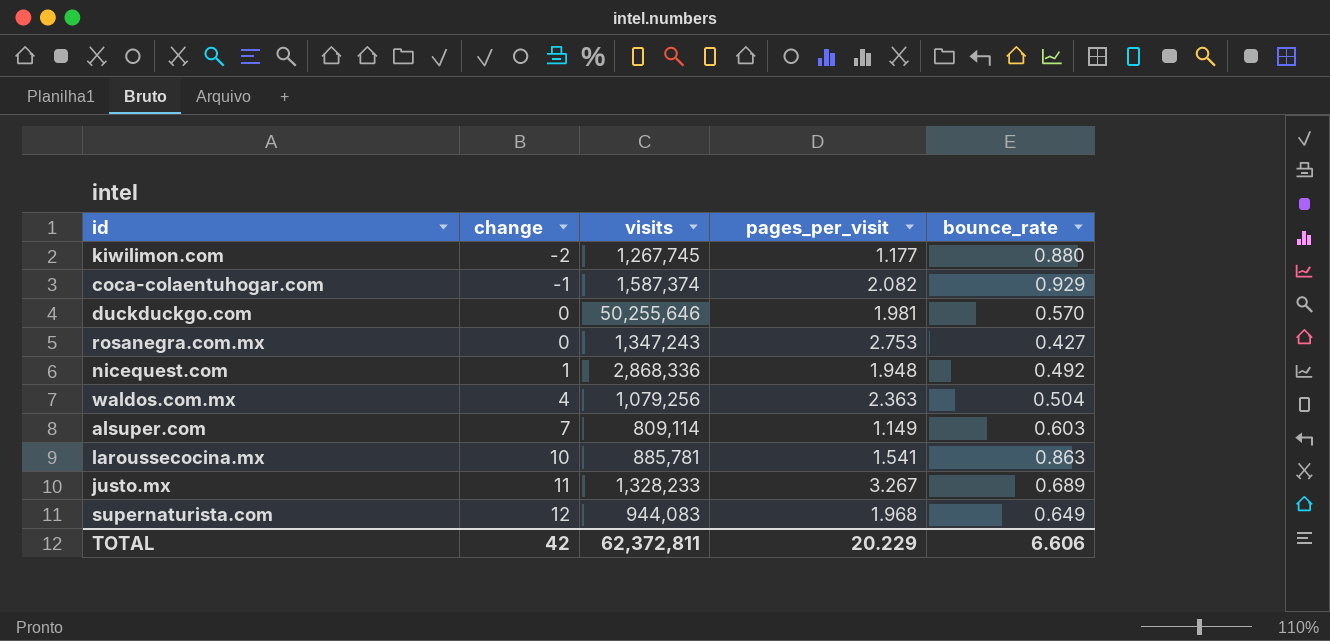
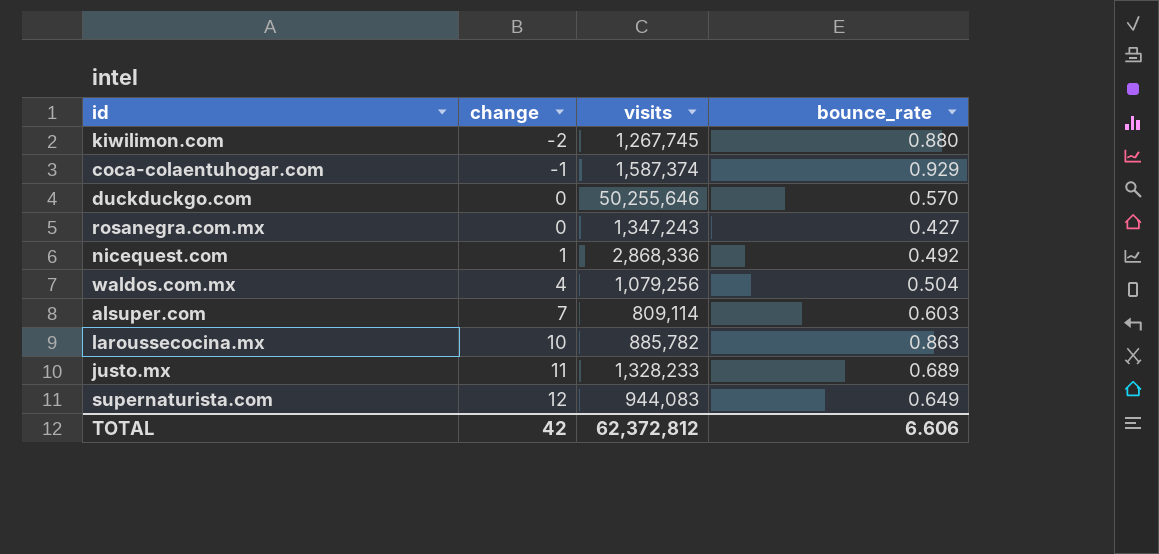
column pages_per_visit | position: 4 -> none
laroussecocina.mx | visits: 885,781 -> 885,782
TOTAL | visits: 62,372,811 -> 62,372,812

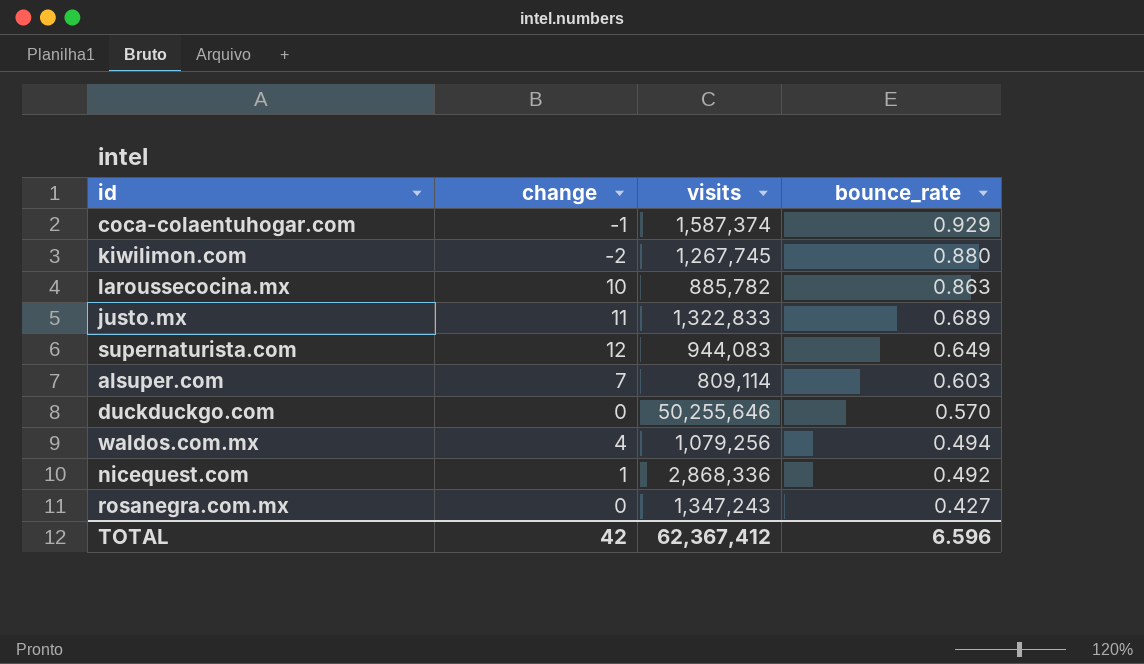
row order: change ascending -> bounce_rate descending
justo.mx | visits: 1,328,233 -> 1,322,833
waldos.com.mx | bounce_rate: 0.504 -> 0.494
TOTAL | visits: 62,372,812 -> 62,367,412
TOTAL | bounce_rate: 6.606 -> 6.596

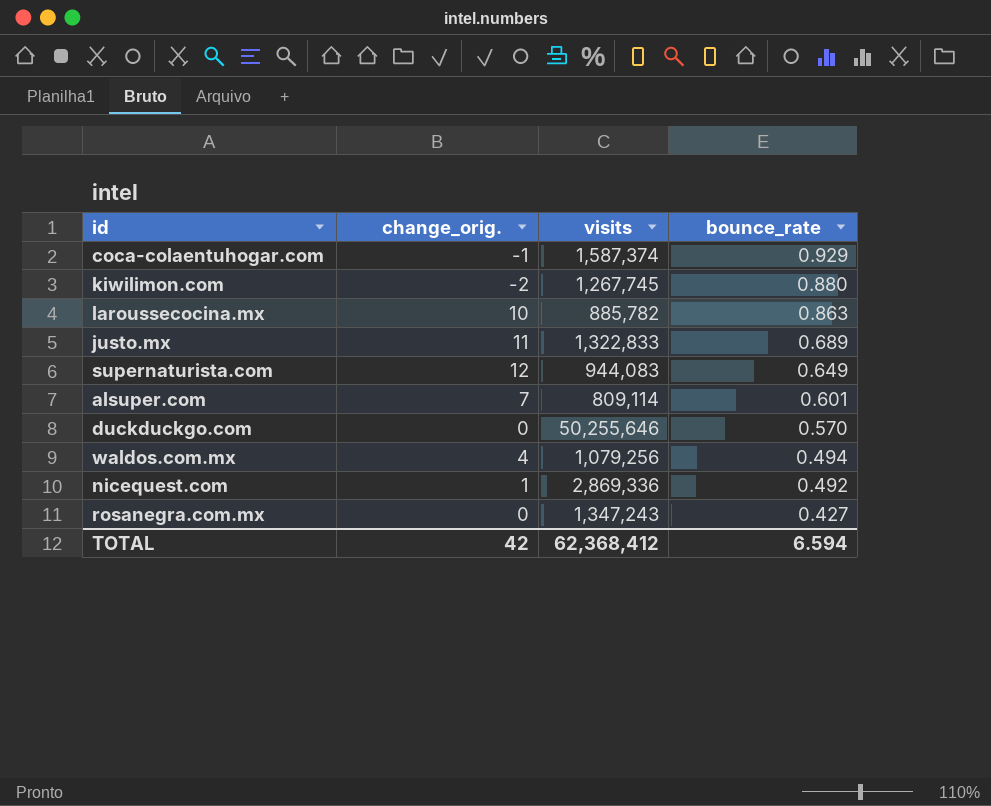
column name: change -> change_orig.
alsuper.com | bounce_rate: 0.603 -> 0.601
nicequest.com | visits: 2,868,336 -> 2,869,336
TOTAL | visits: 62,367,412 -> 62,368,412
TOTAL | bounce_rate: 6.596 -> 6.594

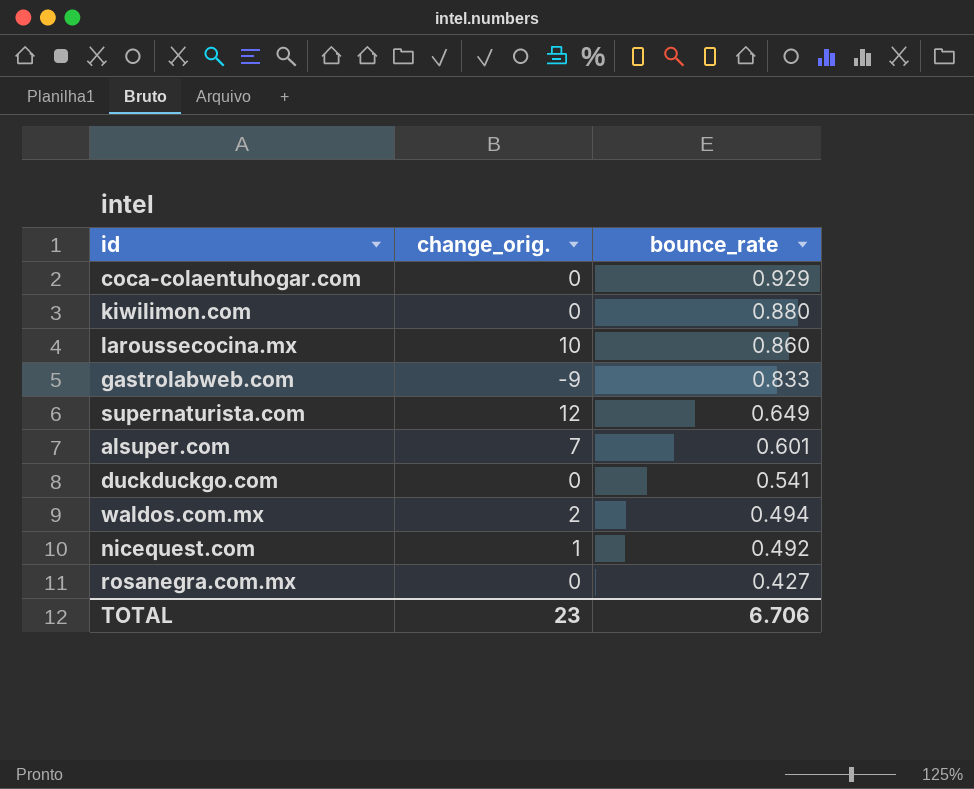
column visits | position: 3 -> none
row justo.mx: 11 | 1,322,833 | 0.689 -> none
coca-colaentuhogar.com | change_orig.: -1 -> 0
kiwilimon.com | change_orig.: -2 -> 0
laroussecocina.mx | bounce_rate: 0.863 -> 0.860
row gastrolabweb.com: none -> -9 | 0.833
duckduckgo.com | bounce_rate: 0.570 -> 0.541
waldos.com.mx | change_orig.: 4 -> 2
TOTAL | change_orig.: 42 -> 23
TOTAL | bounce_rate: 6.594 -> 6.706

